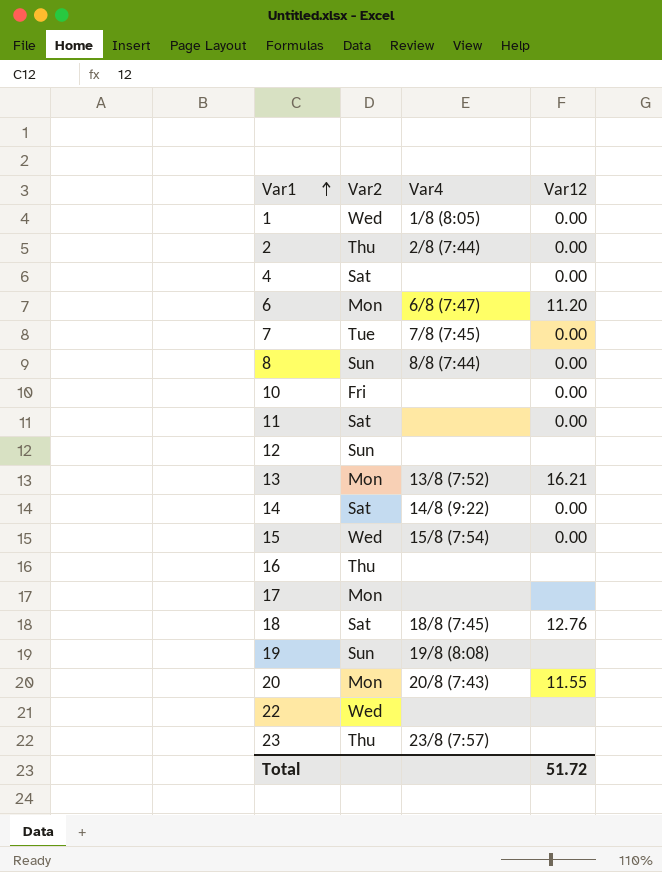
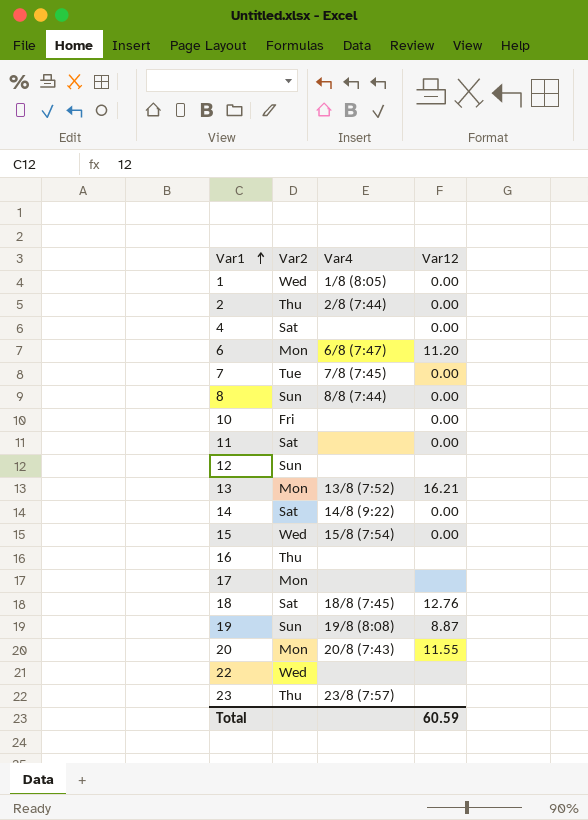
19 | Var12: none -> 8.87
Total | Var12: 51.72 -> 60.59

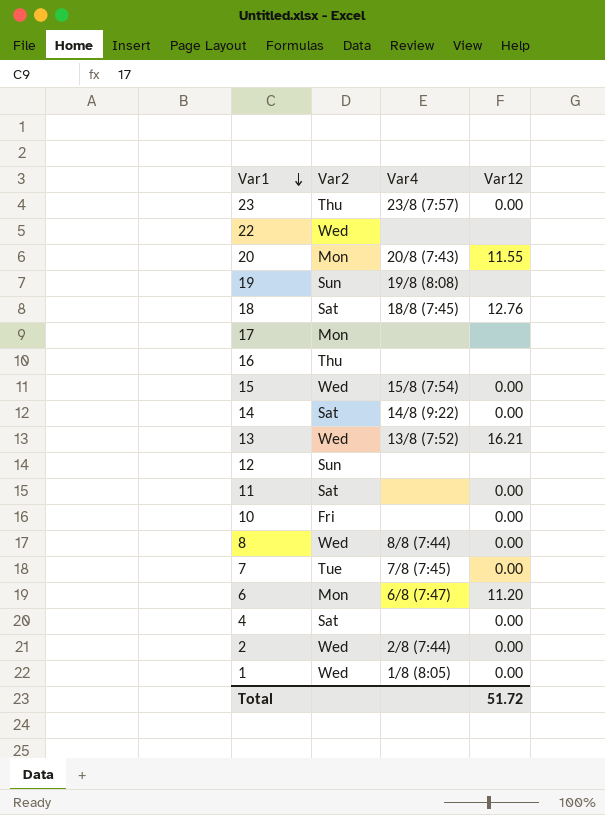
row order: Var1 ascending -> Var1 descending
23 | Var12: none -> 0.00
19 | Var12: 8.87 -> none
13 | Var2: Mon -> Wed
8 | Var2: Sun -> Wed
2 | Var2: Thu -> Wed
Total | Var12: 60.59 -> 51.72

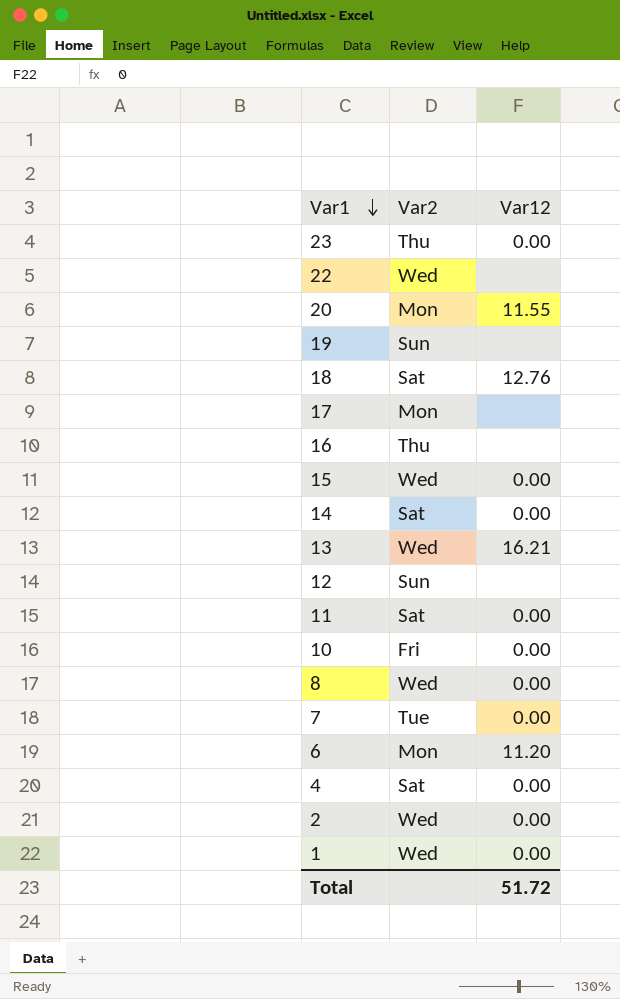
column Var4 | position: 3 -> none

